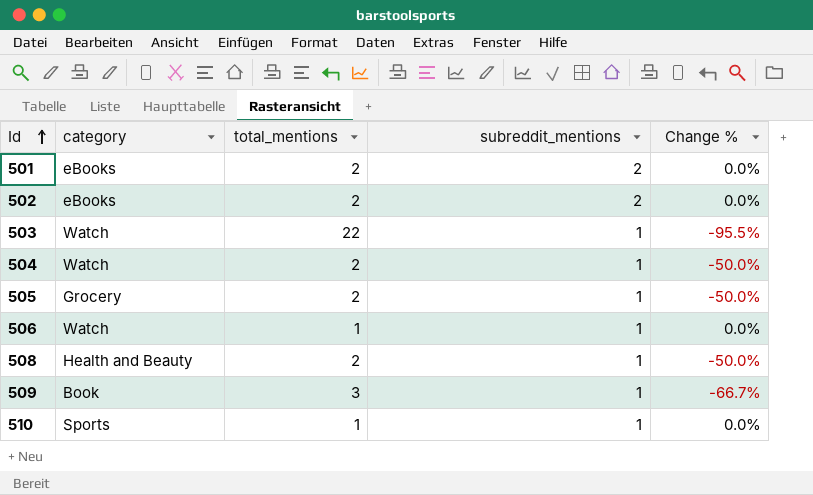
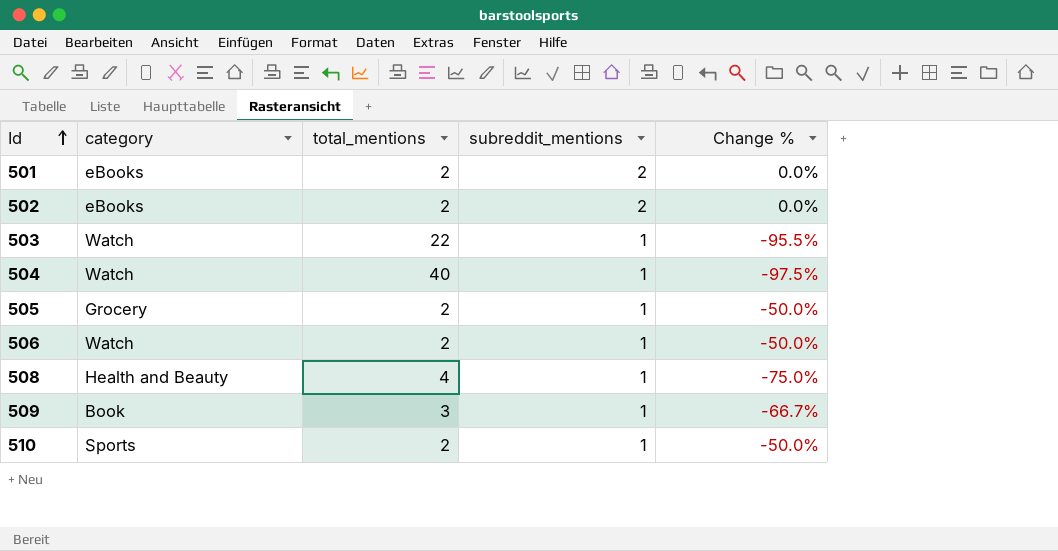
504 | total_mentions: 2 -> 40
504 | Change %: -50.0% -> -97.5%
506 | total_mentions: 1 -> 2
506 | Change %: 0.0% -> -50.0%
508 | total_mentions: 2 -> 4
508 | Change %: -50.0% -> -75.0%
510 | total_mentions: 1 -> 2
510 | Change %: 0.0% -> -50.0%

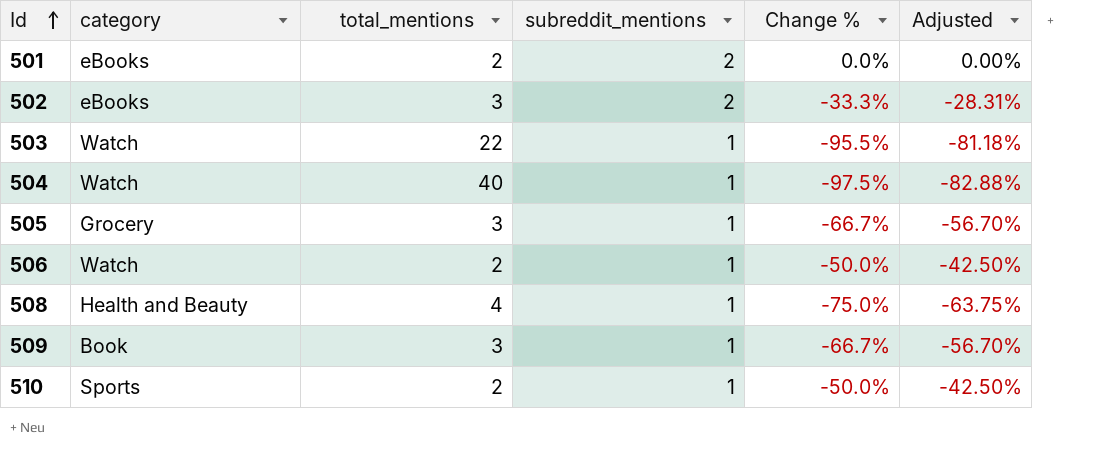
column Adjusted | formula: none -> [Change %] * 0.85
502 | total_mentions: 2 -> 3
502 | Change %: 0.0% -> -33.3%
505 | total_mentions: 2 -> 3
505 | Change %: -50.0% -> -66.7%

